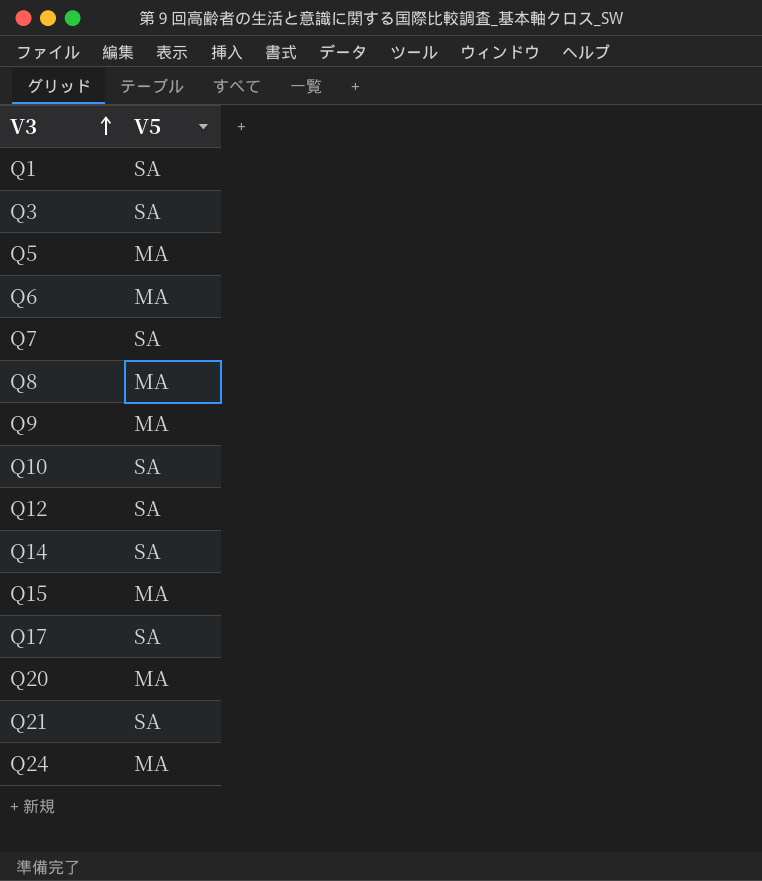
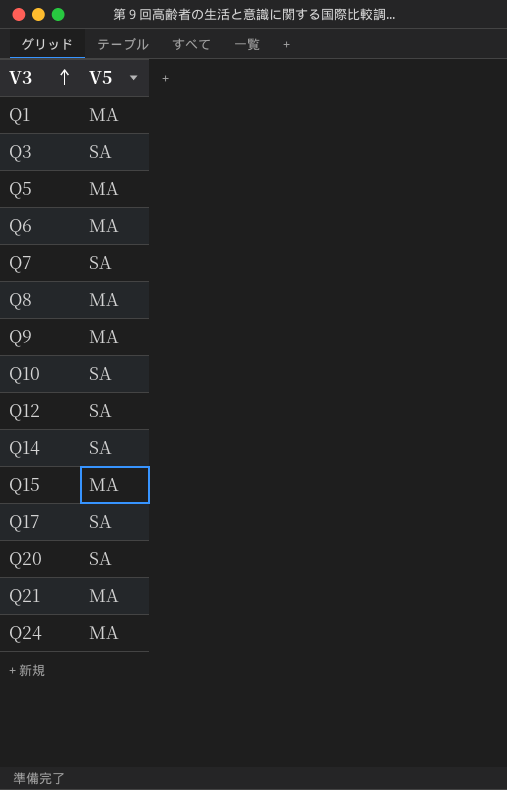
Q1 | V5: SA -> MA
Q20 | V5: MA -> SA
Q21 | V5: SA -> MA

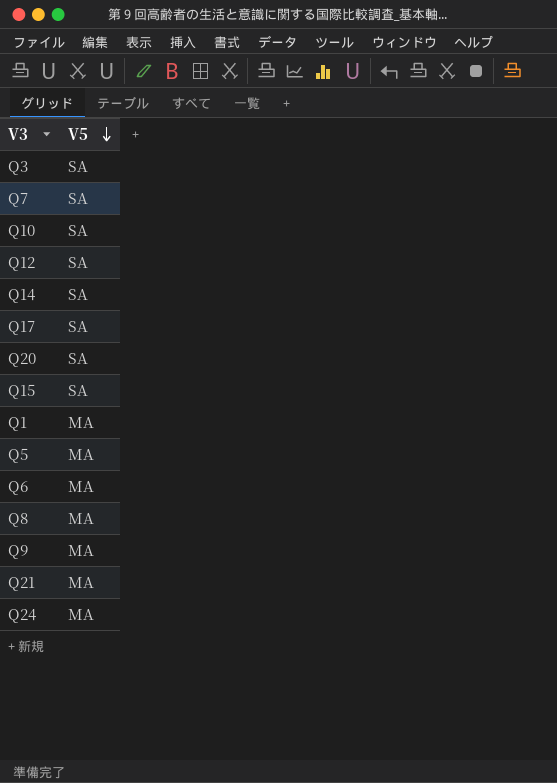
row order: V3 ascending -> V5 descending
Q15 | V5: MA -> SA

